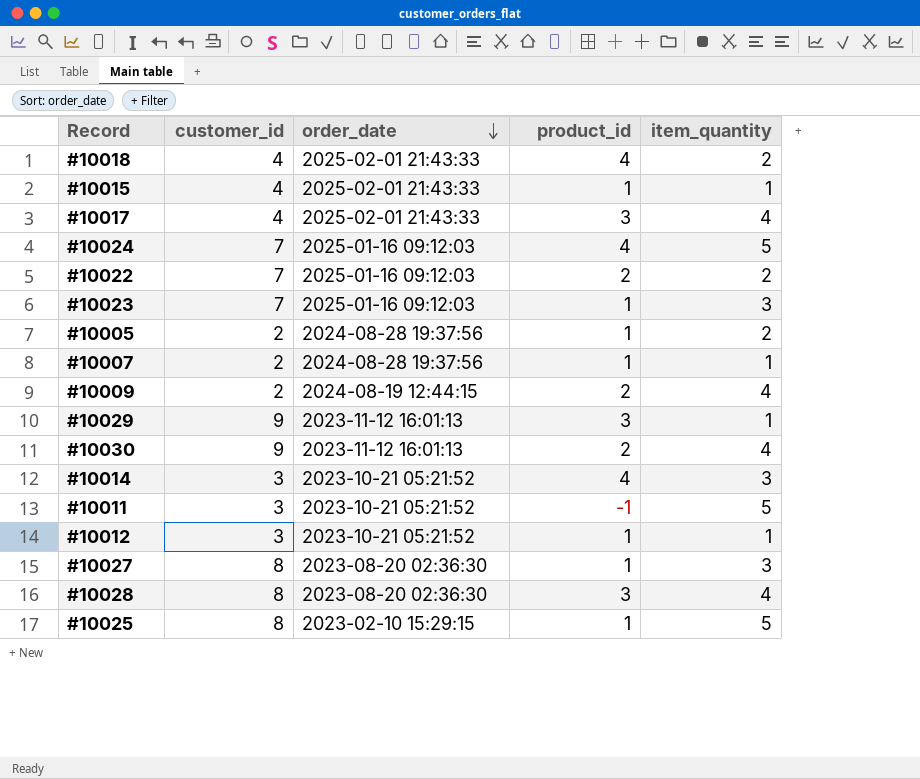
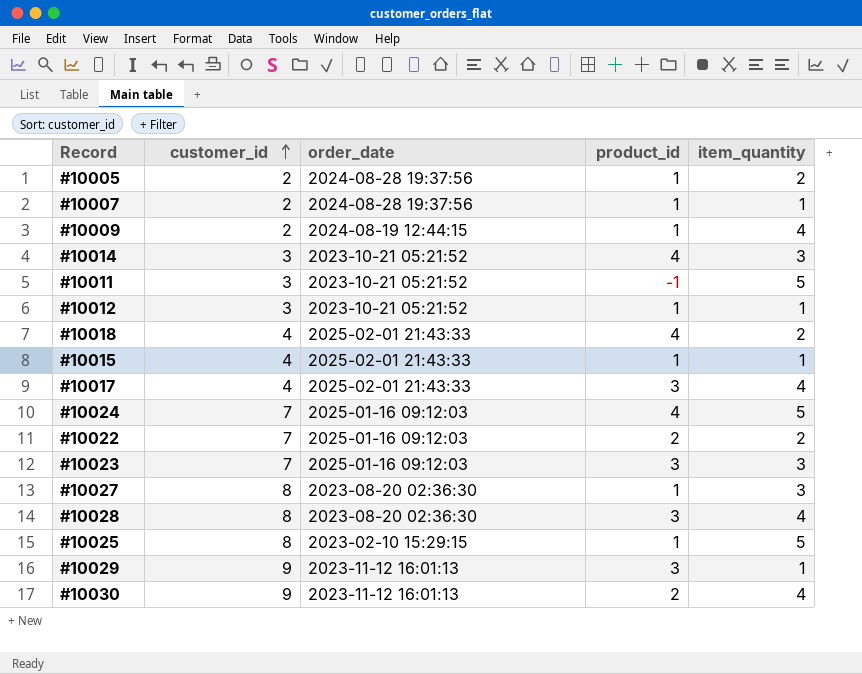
row order: order_date descending -> customer_id ascending
#10009 | product_id: 2 -> 1
#10023 | product_id: 1 -> 3

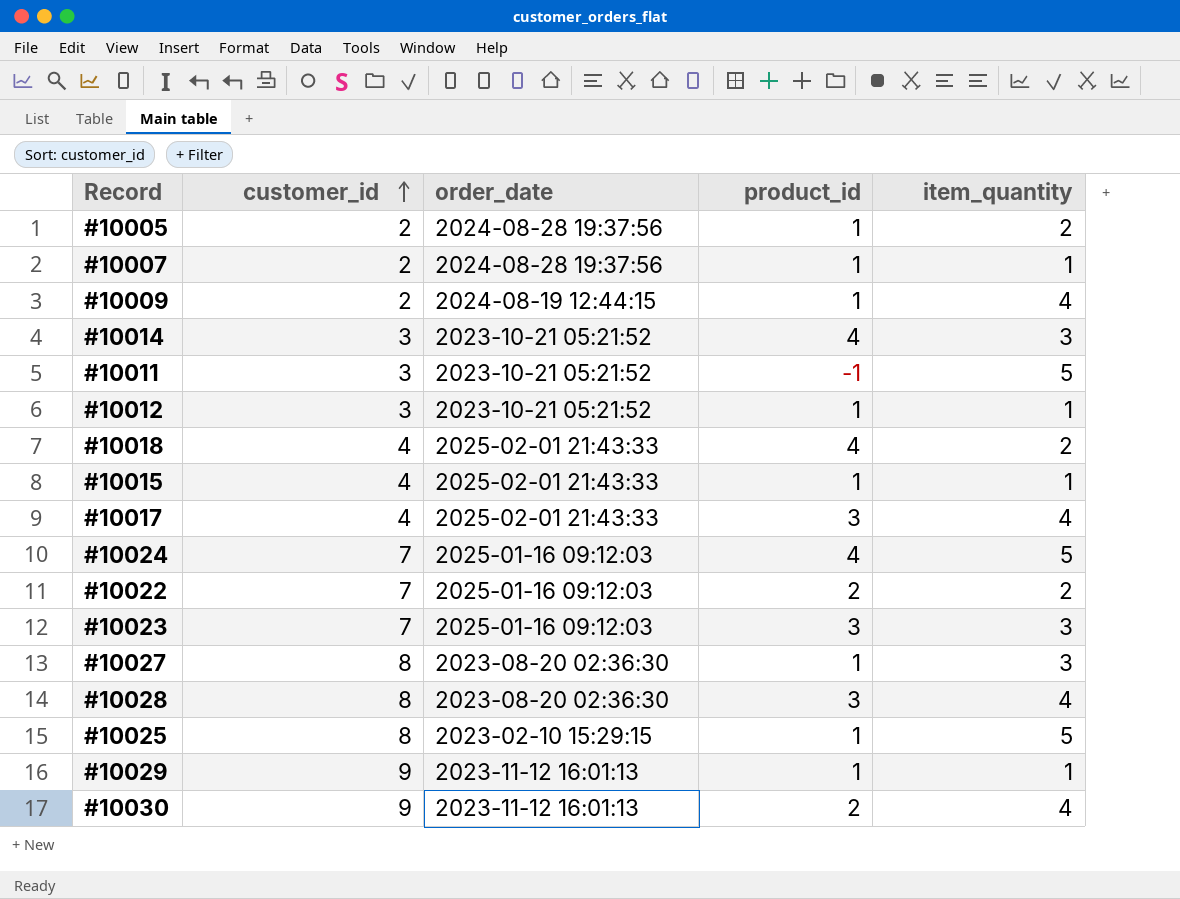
#10029 | product_id: 3 -> 1

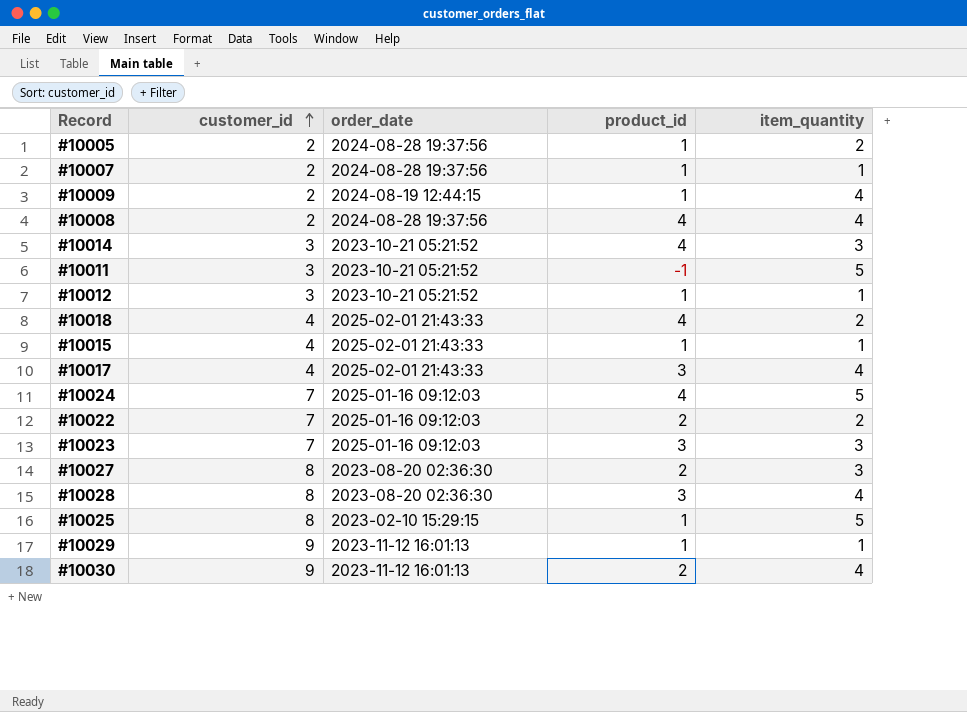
row #10008: none -> 2 | 2024-08-28 19:37:56 | 4 | 4
#10027 | product_id: 1 -> 2

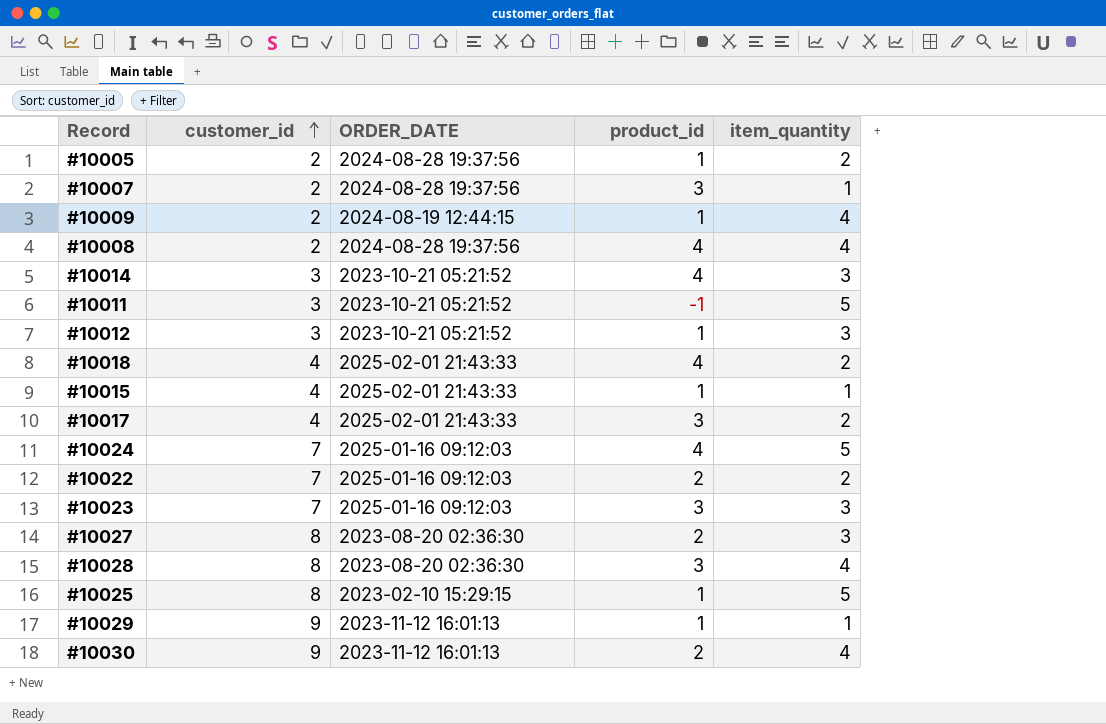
column name: order_date -> ORDER_DATE
#10007 | product_id: 1 -> 3
#10012 | item_quantity: 1 -> 3
#10017 | item_quantity: 4 -> 2

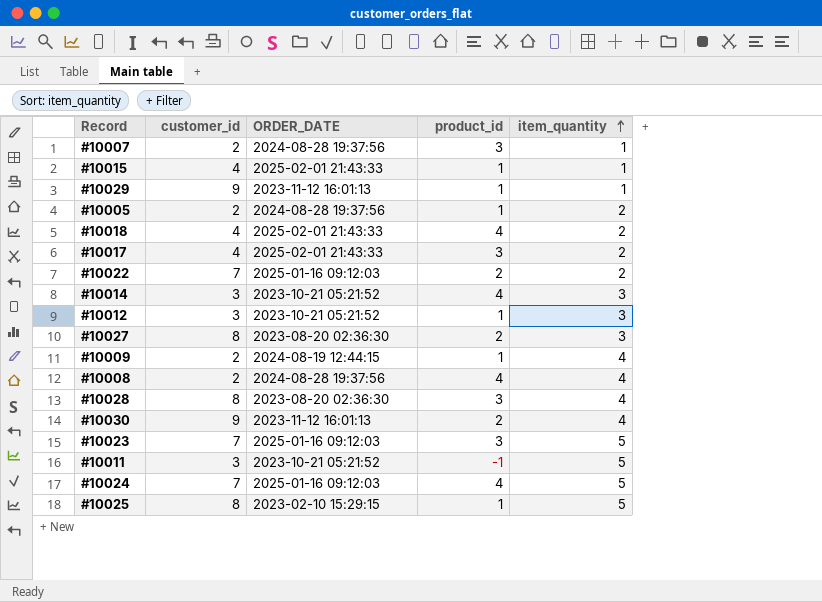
row order: customer_id ascending -> item_quantity ascending
#10023 | item_quantity: 3 -> 5

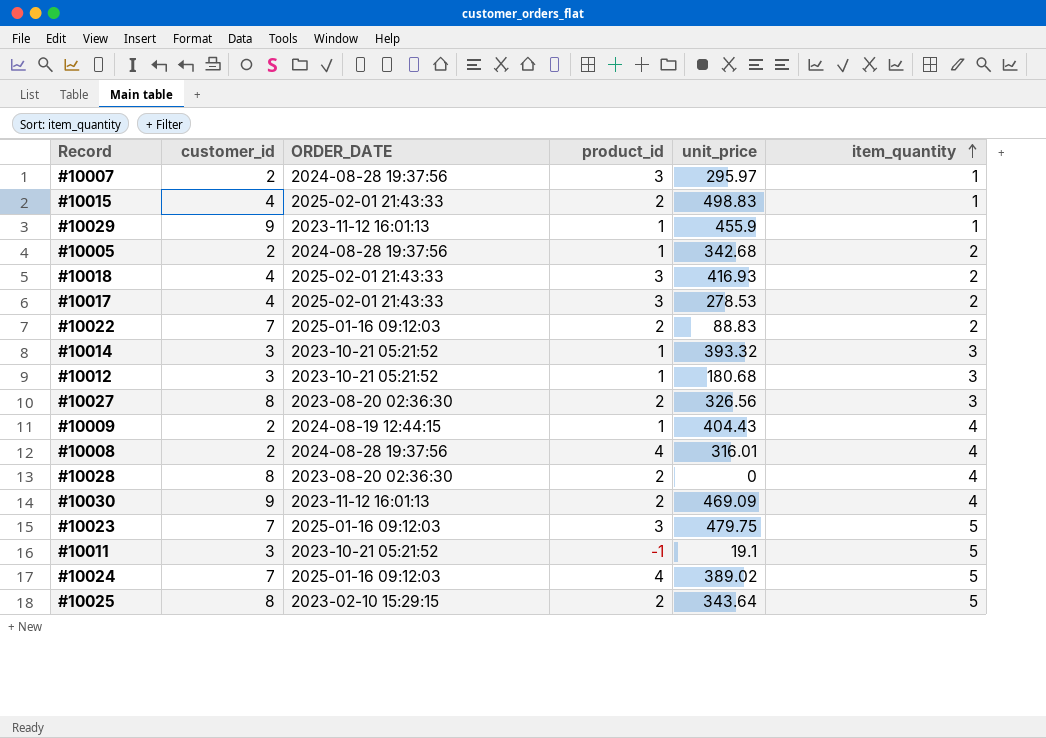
column unit_price | position: none -> 5
#10015 | product_id: 1 -> 2
#10018 | product_id: 4 -> 3
#10014 | product_id: 4 -> 1
#10028 | product_id: 3 -> 2
#10025 | product_id: 1 -> 2

